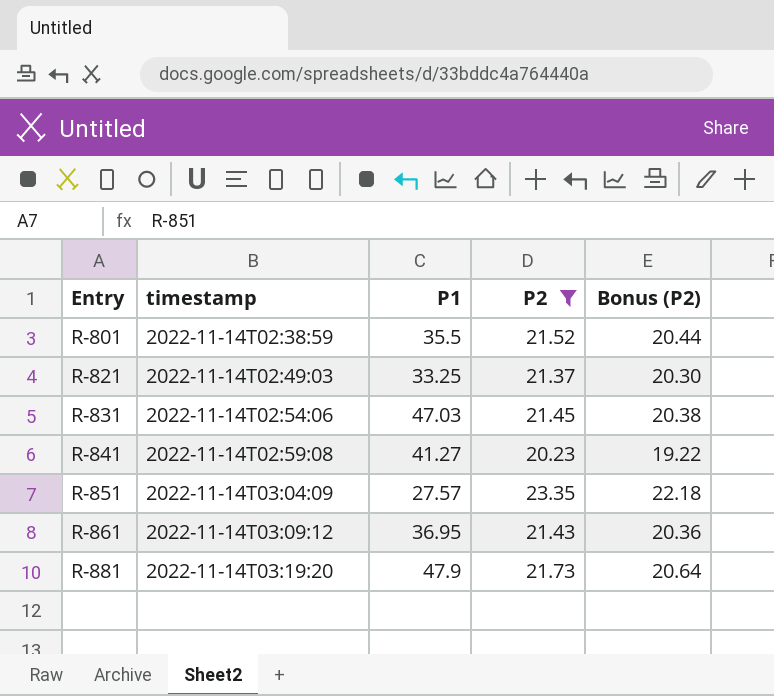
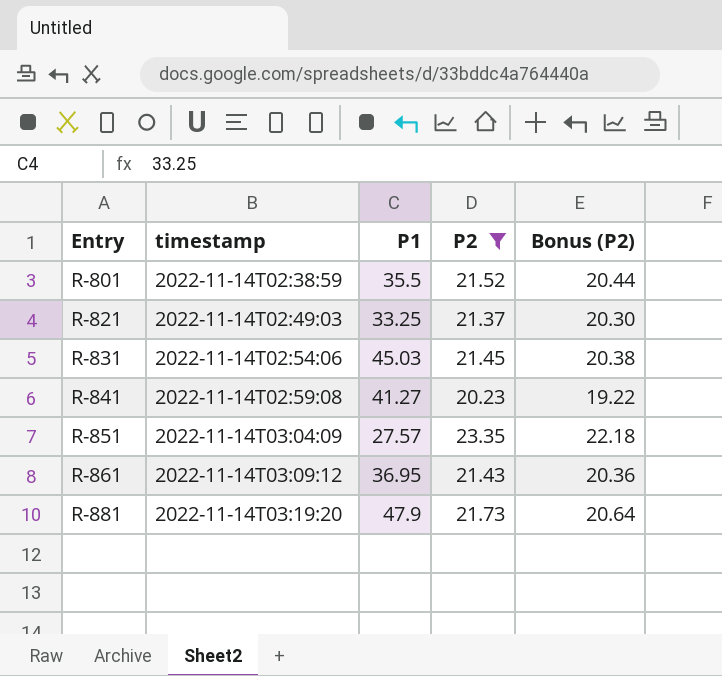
R-831 | P1: 47.03 -> 45.03

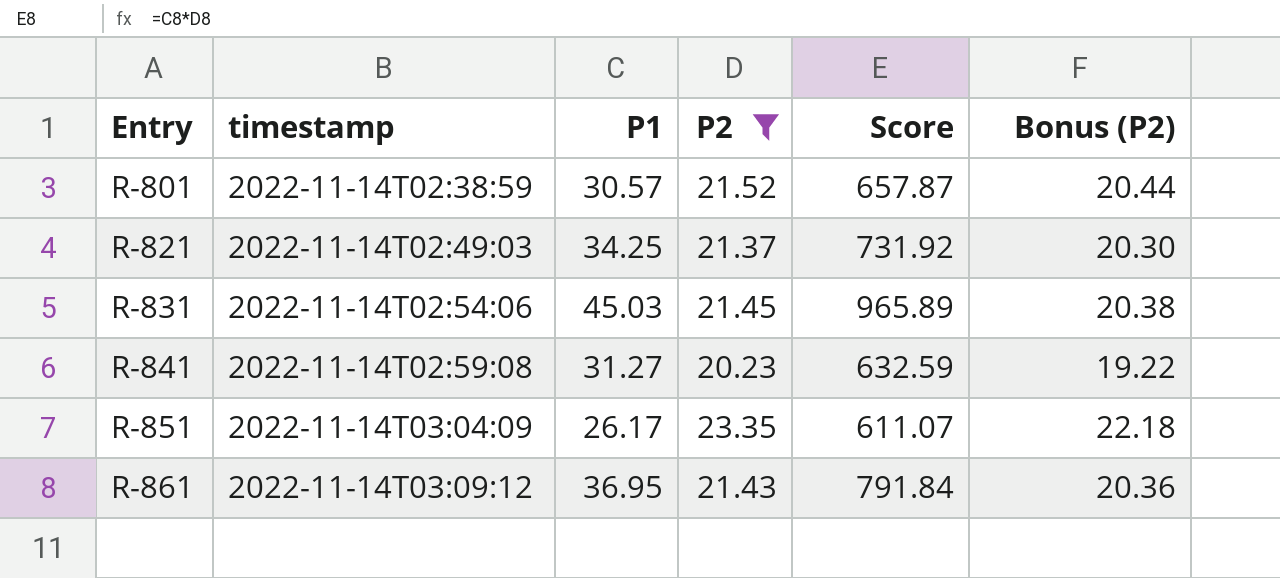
column Score | formula: none -> [P1] * [P2]
row R-881: 2022-11-14T03:19:20 | 47.9 | 21.73 | 20.64 -> none
R-801 | P1: 35.5 -> 30.57
R-821 | P1: 33.25 -> 34.25
R-841 | P1: 41.27 -> 31.27
R-851 | P1: 27.57 -> 26.17

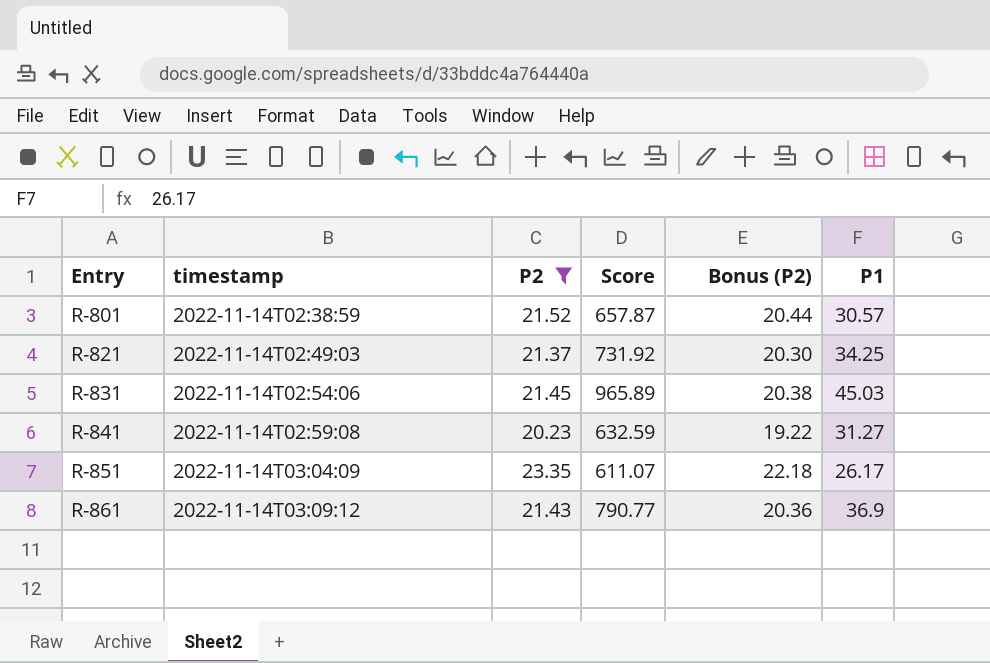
column P1 | position: 3 -> 6
R-861 | Score: 791.84 -> 790.77
R-861 | P1: 36.95 -> 36.9

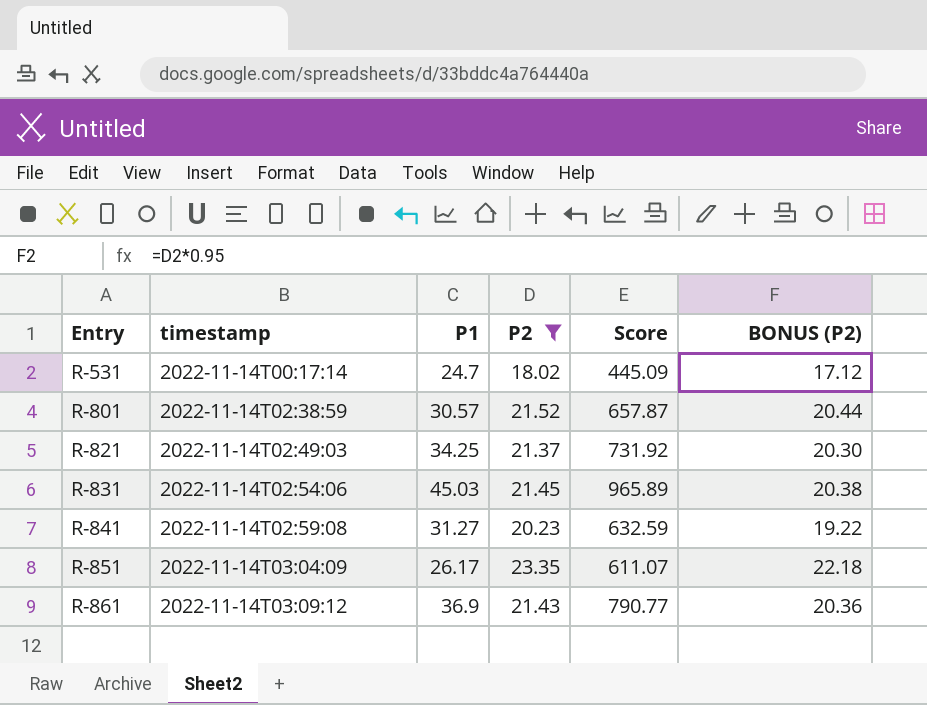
column P1 | position: 6 -> 3
column name: Bonus (P2) -> BONUS (P2)
row R-531: none -> 2022-11-14T00:17:14 | 24.7 | 18.02 | 445.09 | 17.12

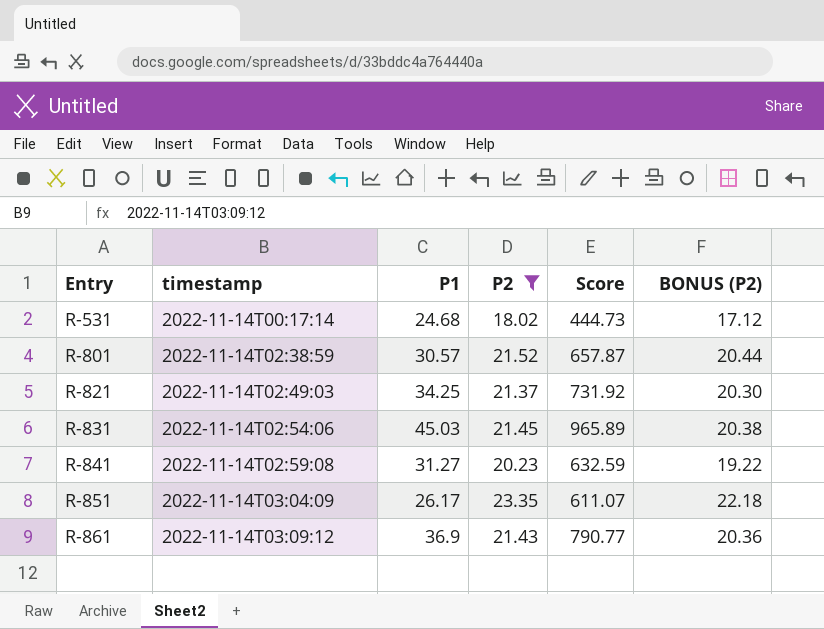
R-531 | P1: 24.7 -> 24.68
R-531 | Score: 445.09 -> 444.73

